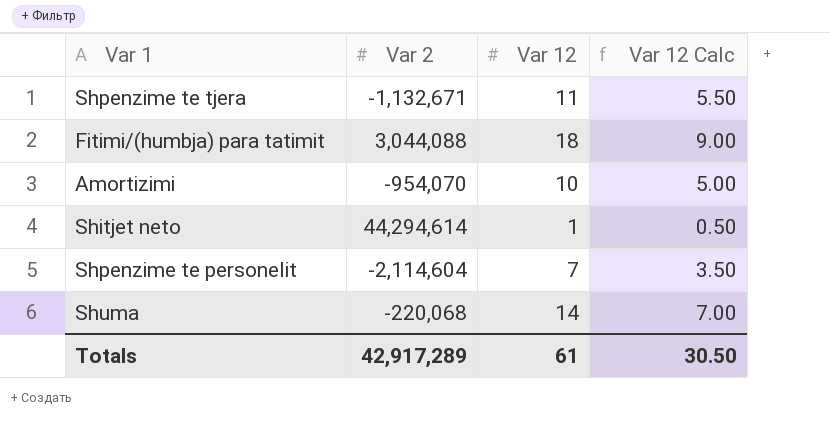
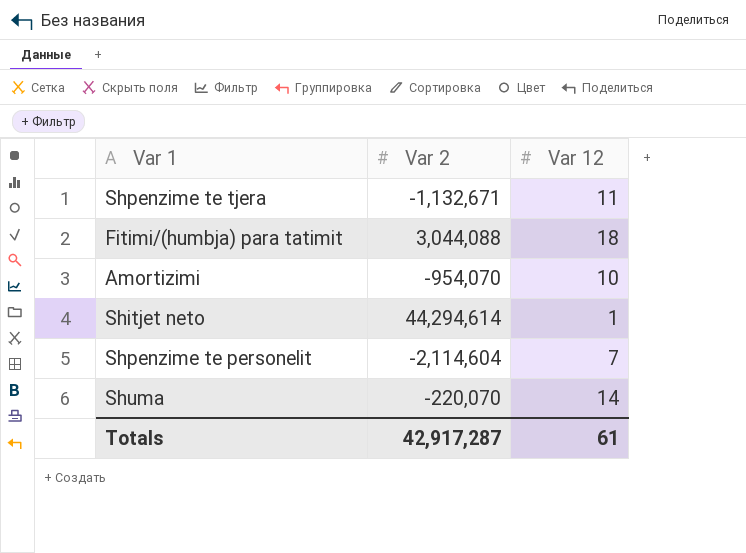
column Var 12 Calc | formula: [Var 12] * 0.5 -> none
Shuma | Var 2: -220,068 -> -220,070
Totals | Var 2: 42,917,289 -> 42,917,287

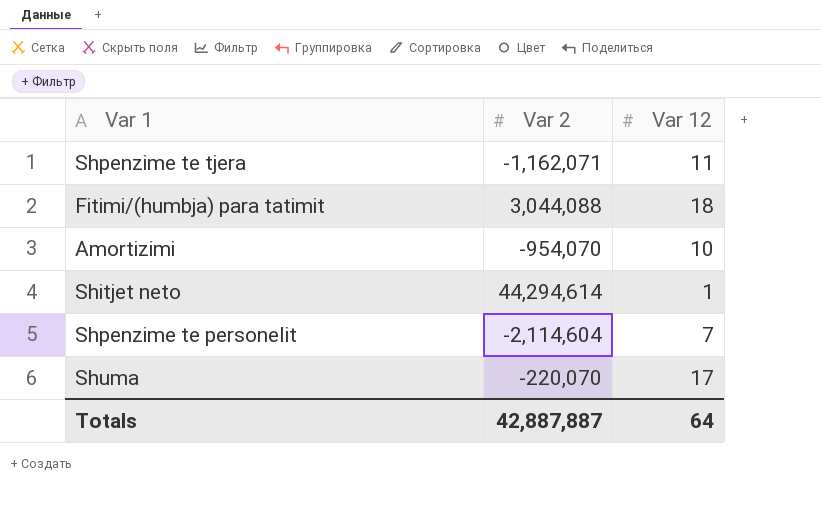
Shpenzime te tjera | Var 2: -1,132,671 -> -1,162,071
Shuma | Var 12: 14 -> 17
Totals | Var 2: 42,917,287 -> 42,887,887
Totals | Var 12: 61 -> 64

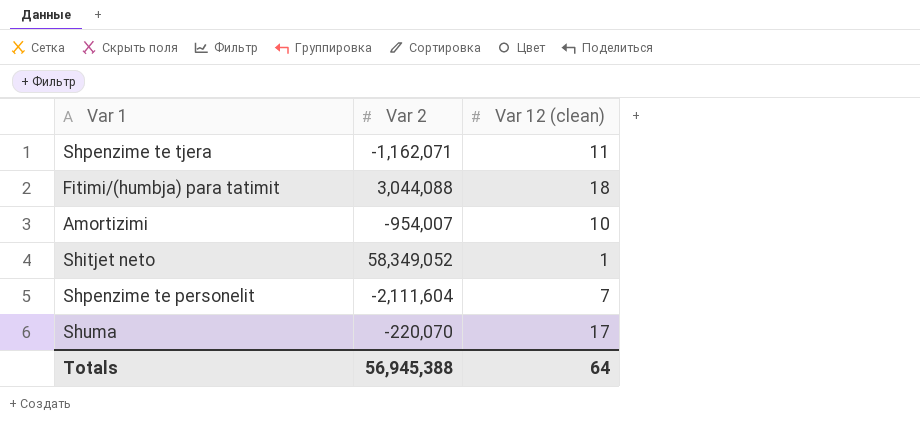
column name: Var 12 -> Var 12 (clean)
Amortizimi | Var 2: -954,070 -> -954,007
Shitjet neto | Var 2: 44,294,614 -> 58,349,052
Shpenzime te personelit | Var 2: -2,114,604 -> -2,111,604
Totals | Var 2: 42,887,887 -> 56,945,388

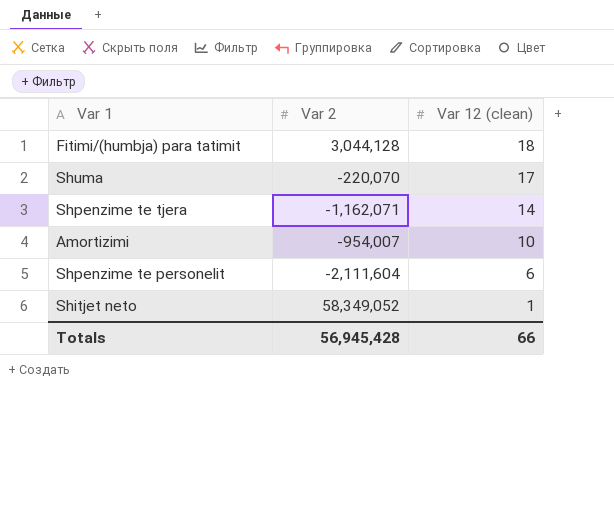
row order: none -> Var 12 (clean) descending
Fitimi/(humbja) para tatimit | Var 2: 3,044,088 -> 3,044,128
Shpenzime te tjera | Var 12 (clean): 11 -> 14
Shpenzime te personelit | Var 12 (clean): 7 -> 6
Totals | Var 2: 56,945,388 -> 56,945,428
Totals | Var 12 (clean): 64 -> 66

